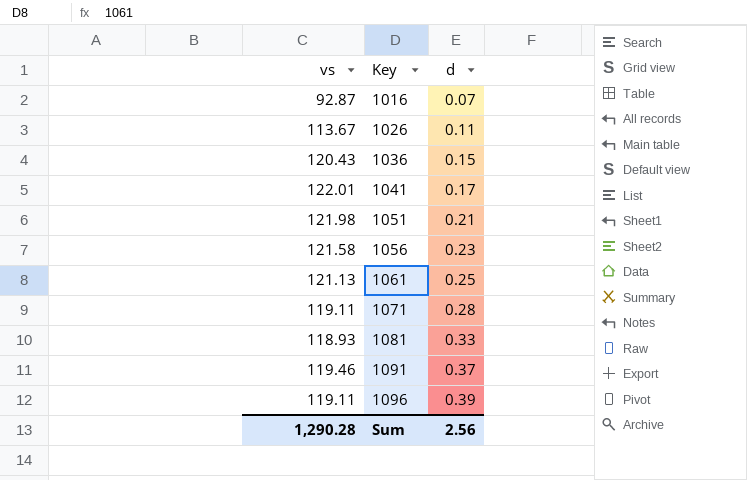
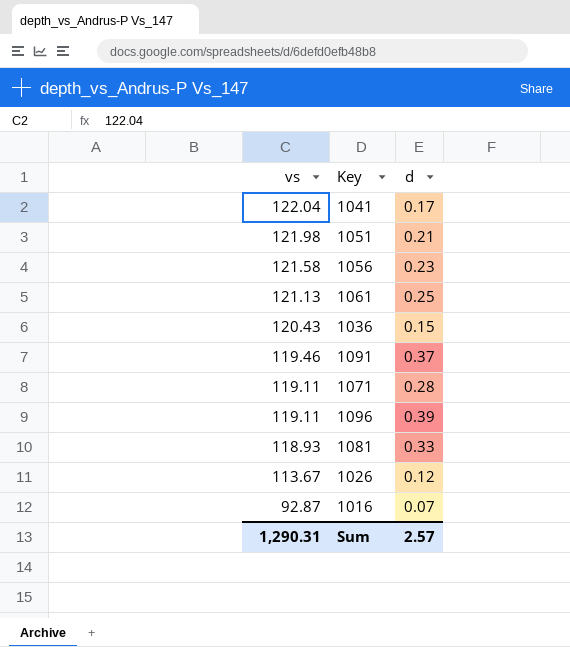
row order: Key ascending -> vs descending
1041 | vs: 122.01 -> 122.04
1026 | d: 0.11 -> 0.12
Sum | vs: 1,290.28 -> 1,290.31
Sum | d: 2.56 -> 2.57

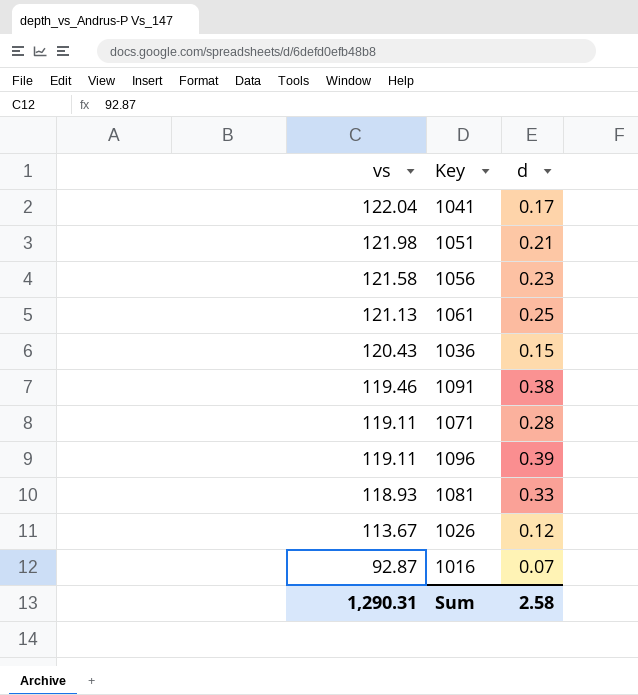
1091 | d: 0.37 -> 0.38
Sum | d: 2.57 -> 2.58

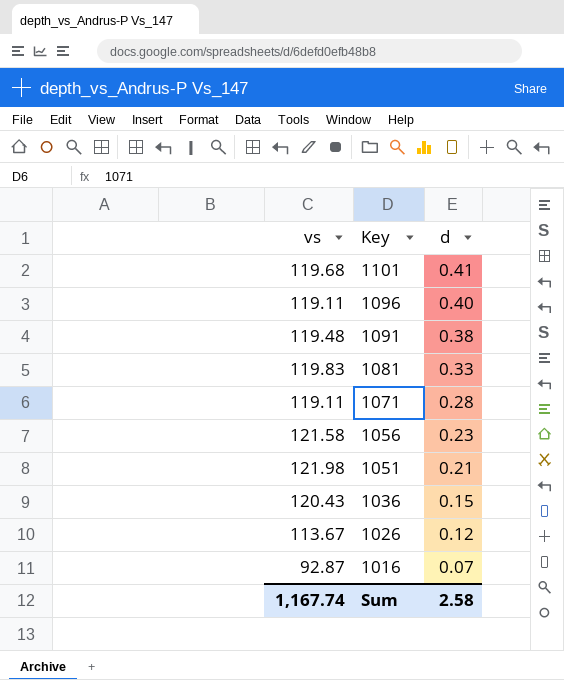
row order: vs descending -> Key descending
row 1041: 122.04 | 0.17 -> none
row 1061: 121.13 | 0.25 -> none
row 1101: none -> 119.68 | 0.41
1096 | d: 0.39 -> 0.40
1091 | vs: 119.46 -> 119.48
1081 | vs: 118.93 -> 119.83
Sum | vs: 1,290.31 -> 1,167.74

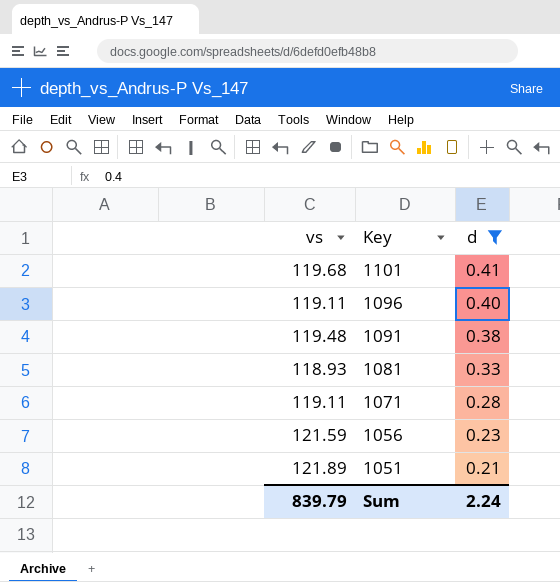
filter: none -> d >= 0.21
1081 | vs: 119.83 -> 118.93
1056 | vs: 121.58 -> 121.59
1051 | vs: 121.98 -> 121.89
Sum | vs: 1,167.74 -> 839.79
Sum | d: 2.58 -> 2.24

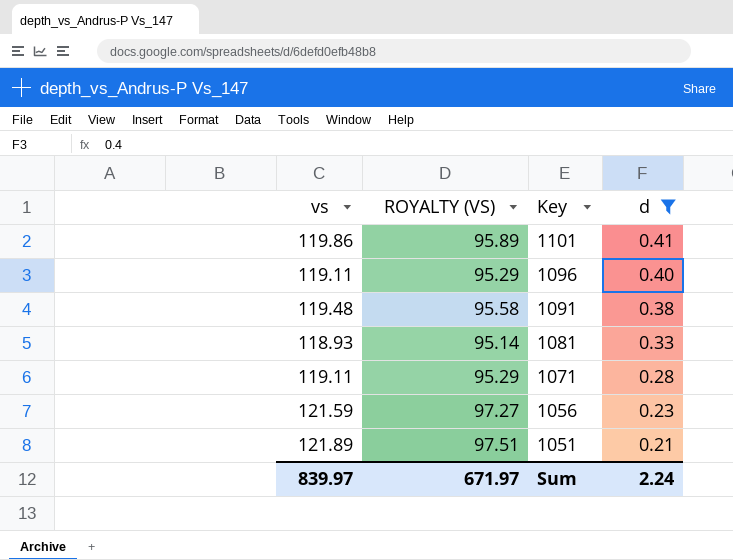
column ROYALTY (VS) | formula: none -> [vs] * 0.8
1101 | vs: 119.68 -> 119.86
Sum | vs: 839.79 -> 839.97

